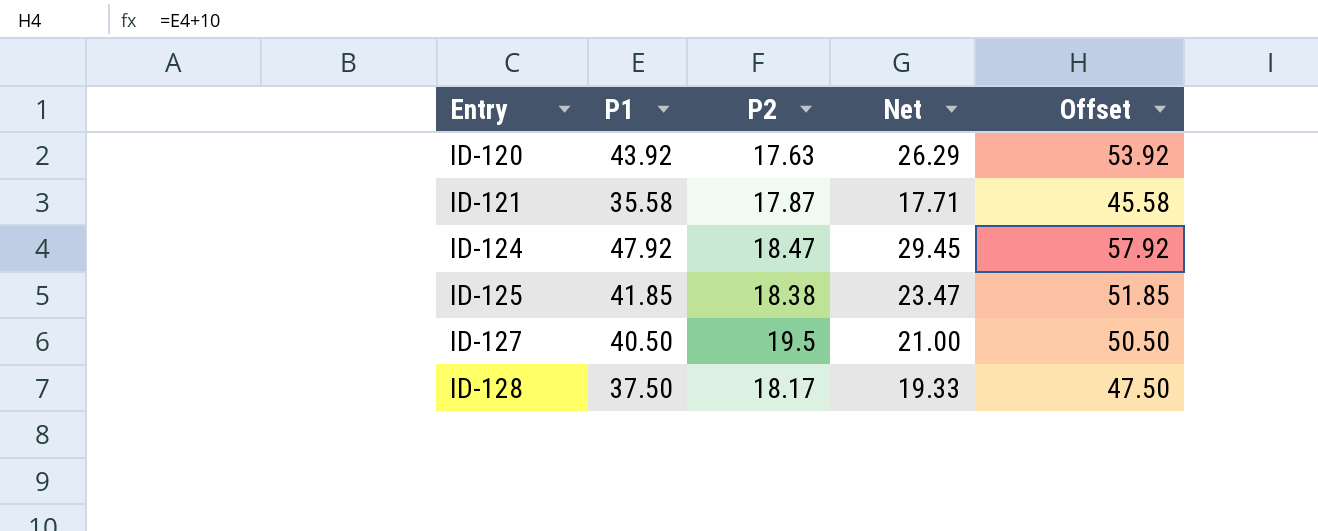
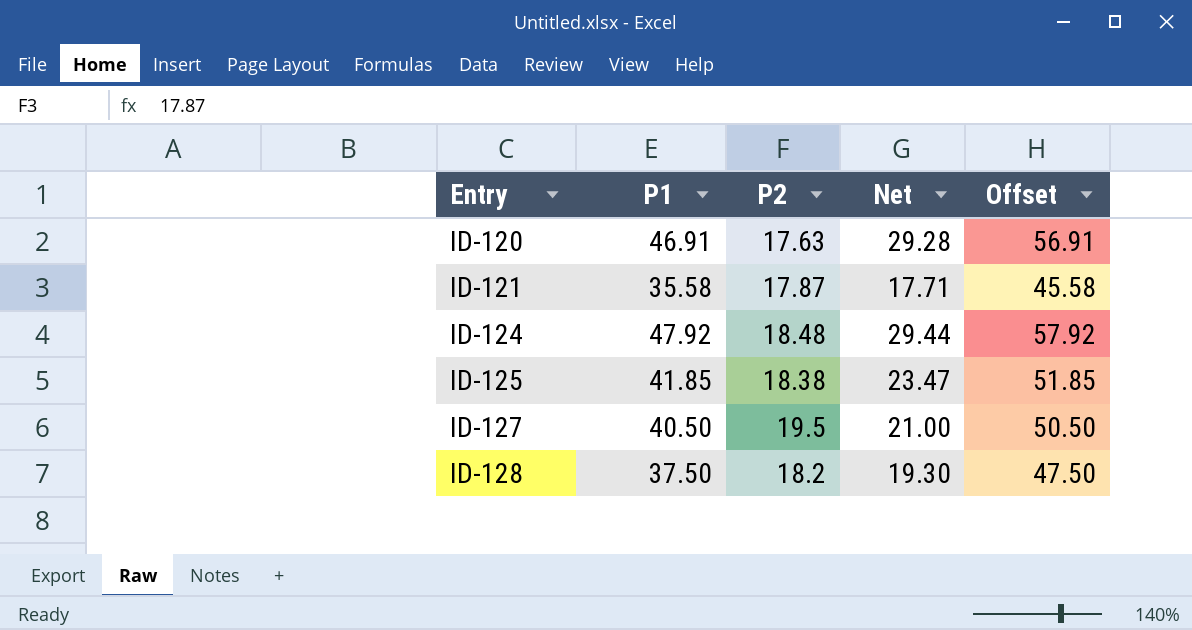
ID-120 | P1: 43.92 -> 46.91
ID-120 | Net: 26.29 -> 29.28
ID-120 | Offset: 53.92 -> 56.91
ID-124 | P2: 18.47 -> 18.48
ID-124 | Net: 29.45 -> 29.44
ID-128 | P2: 18.17 -> 18.2
ID-128 | Net: 19.33 -> 19.30

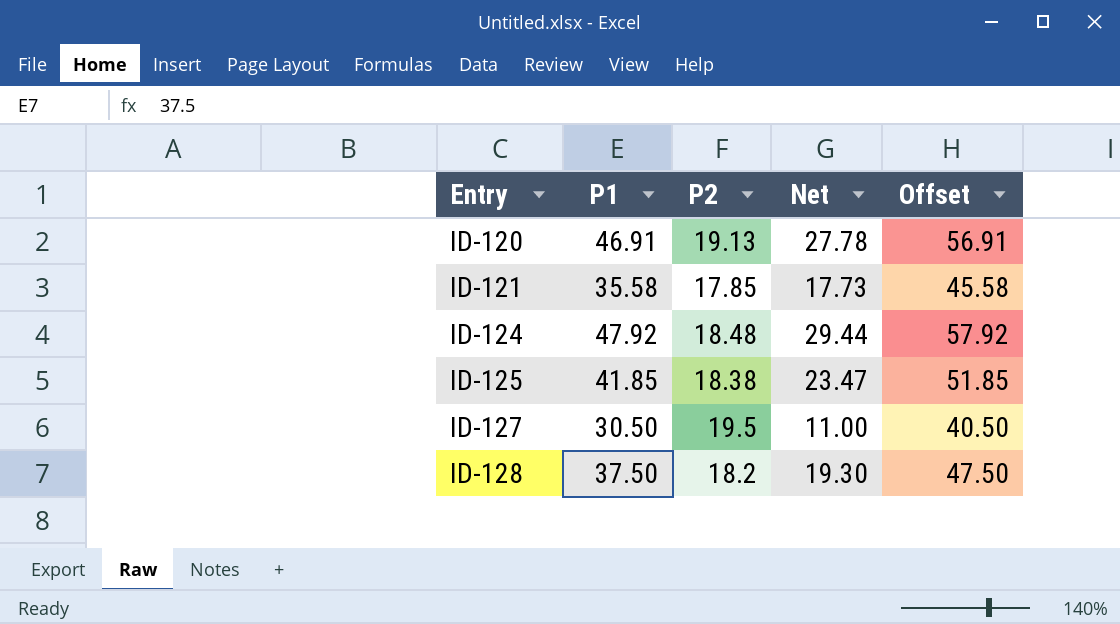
ID-120 | P2: 17.63 -> 19.13
ID-120 | Net: 29.28 -> 27.78
ID-121 | P2: 17.87 -> 17.85
ID-121 | Net: 17.71 -> 17.73
ID-127 | P1: 40.50 -> 30.50
ID-127 | Net: 21.00 -> 11.00
ID-127 | Offset: 50.50 -> 40.50

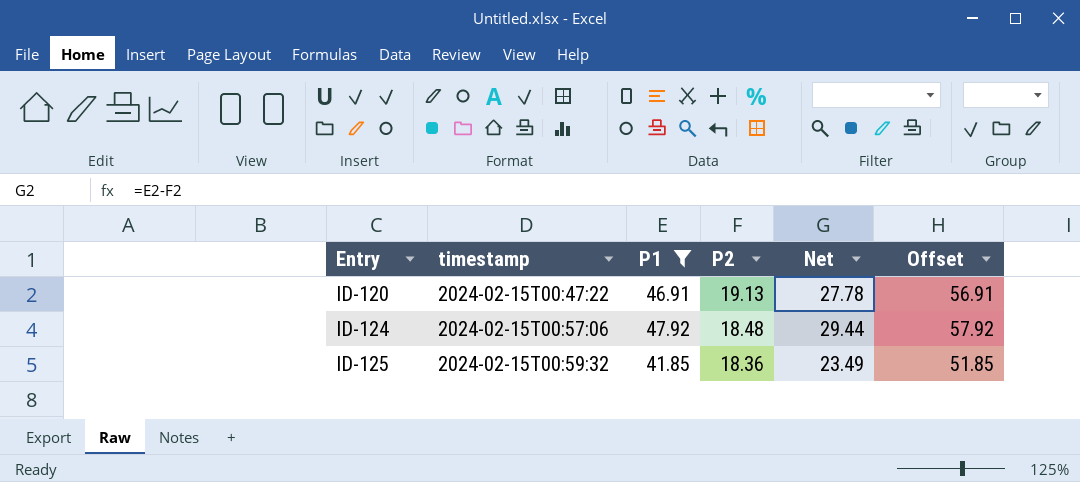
filter: none -> P1 >= 41.85
column timestamp | position: none -> 2
ID-125 | P2: 18.38 -> 18.36
ID-125 | Net: 23.47 -> 23.49

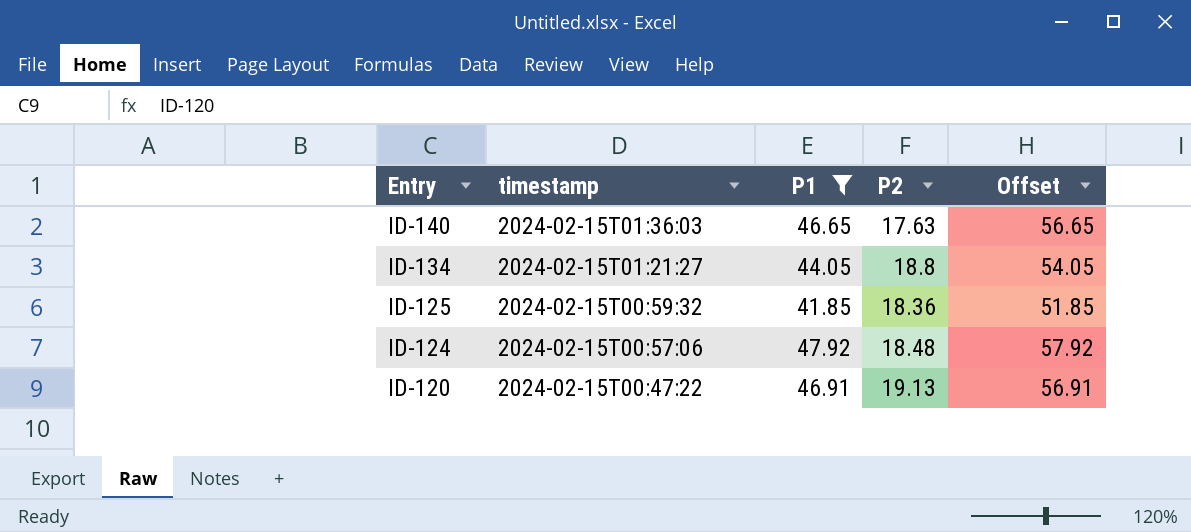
row order: Entry ascending -> Entry descending
column Net | formula: [P1] - [P2] -> none
row ID-140: none -> 2024-02-15T01:36:03 | 46.65 | 17.63 | 56.65
row ID-134: none -> 2024-02-15T01:21:27 | 44.05 | 18.8 | 54.05

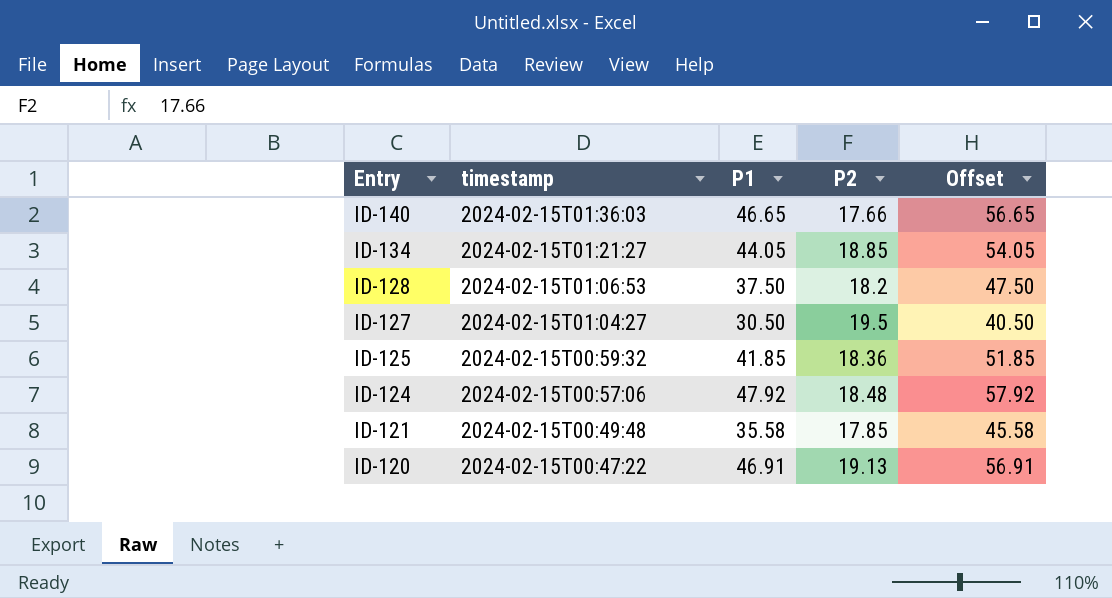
filter: P1 >= 41.85 -> none
ID-140 | P2: 17.63 -> 17.66
ID-134 | P2: 18.8 -> 18.85

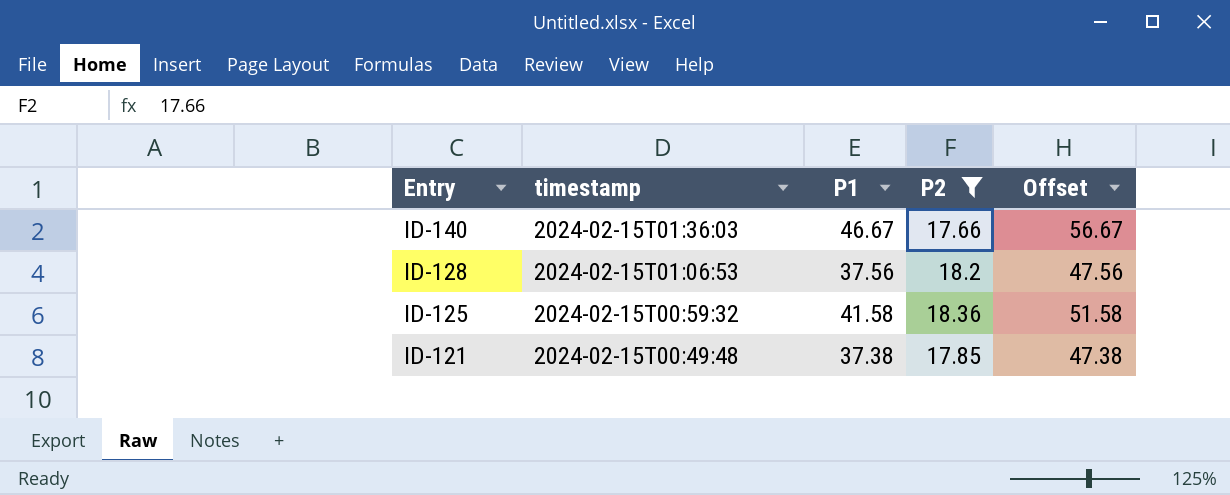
filter: none -> P2 <= 18.36
ID-140 | P1: 46.65 -> 46.67
ID-140 | Offset: 56.65 -> 56.67
ID-128 | P1: 37.50 -> 37.56
ID-128 | Offset: 47.50 -> 47.56
ID-125 | P1: 41.85 -> 41.58
ID-125 | Offset: 51.85 -> 51.58
ID-121 | P1: 35.58 -> 37.38
ID-121 | Offset: 45.58 -> 47.38

